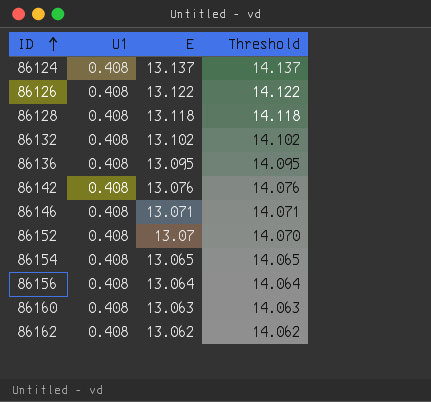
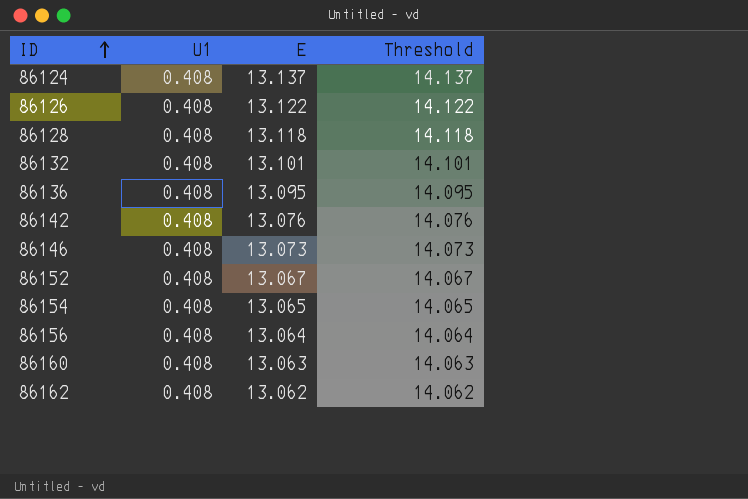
86132 | E: 13.102 -> 13.101
86132 | Threshold: 14.102 -> 14.101
86146 | E: 13.071 -> 13.073
86146 | Threshold: 14.071 -> 14.073
86152 | E: 13.07 -> 13.067
86152 | Threshold: 14.070 -> 14.067

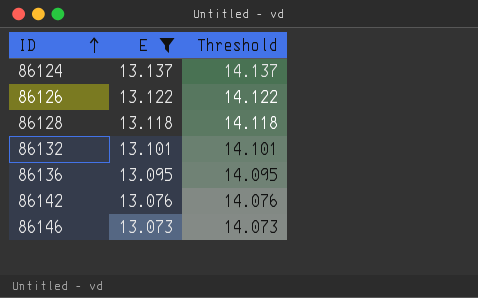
filter: none -> E >= 13.073
column U1 | position: 2 -> none

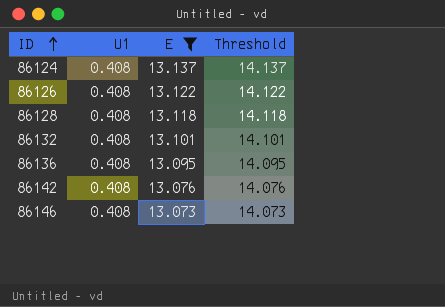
column U1 | position: none -> 2

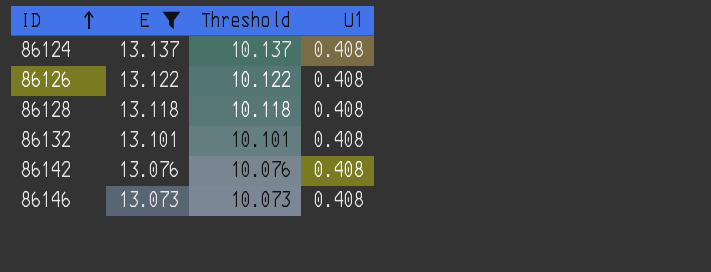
column Threshold | formula: [E] + 1 -> [E] - 3
column U1 | position: 2 -> 4
row 86136: 0.408 | 13.095 | 14.095 -> none

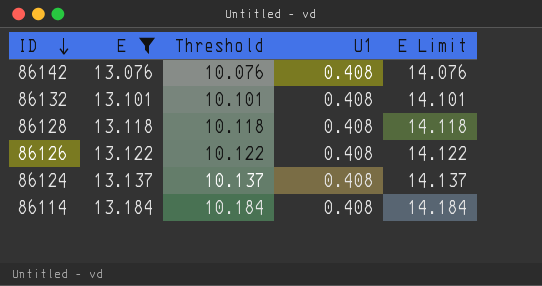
row order: ID ascending -> ID descending
column E Limit | formula: none -> [E] + 1
row 86146: 13.073 | 10.073 | 0.408 -> none
row 86114: none -> 13.184 | 10.184 | 0.408 | 14.184

